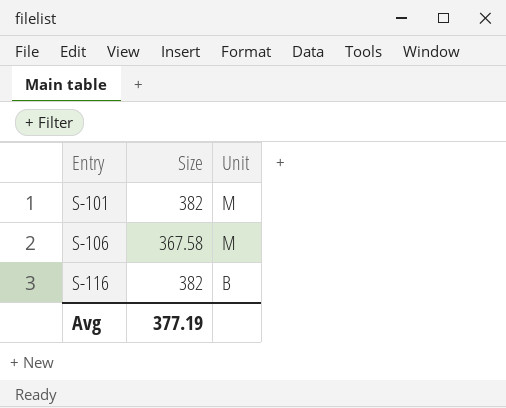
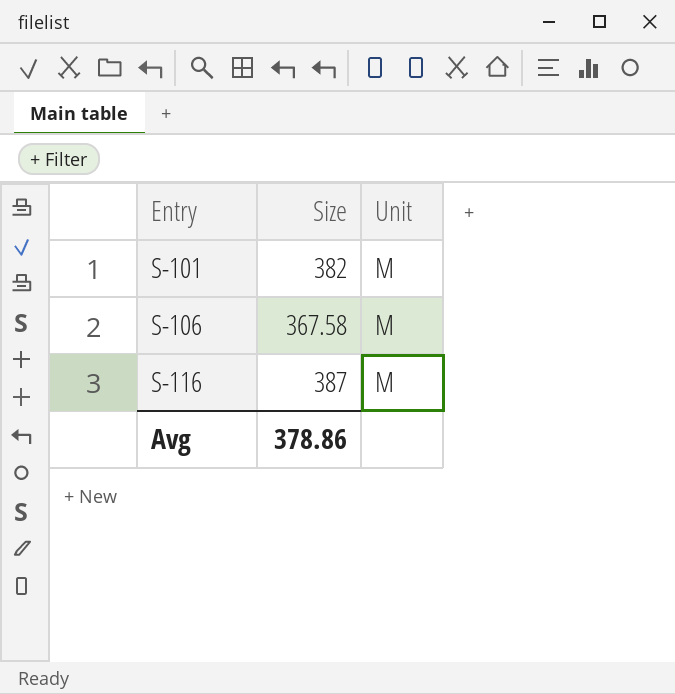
S-116 | Size: 382 -> 387
S-116 | Unit: B -> M
Avg | Size: 377.19 -> 378.86

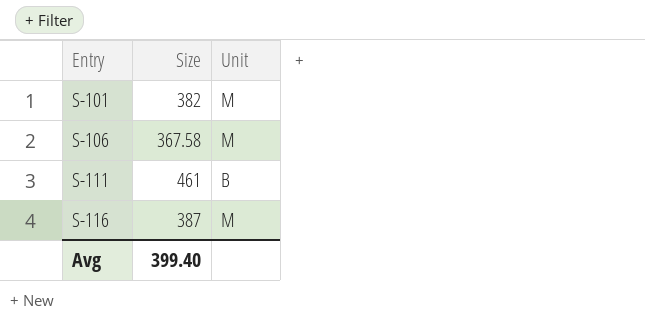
row S-111: none -> 461 | B
Avg | Size: 378.86 -> 399.40

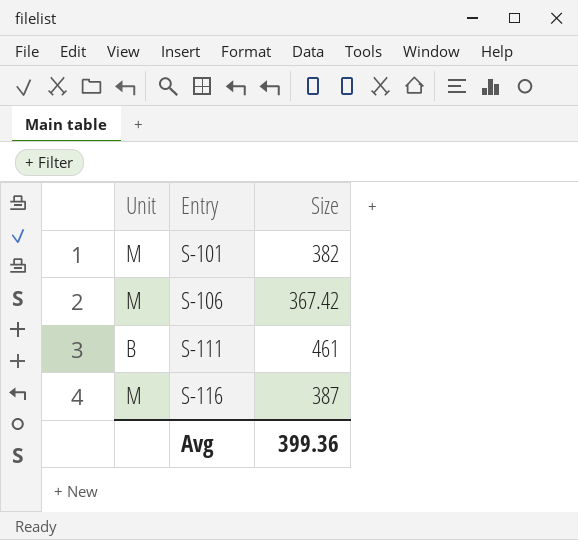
column Unit | position: 3 -> 1
S-106 | Size: 367.58 -> 367.42
Avg | Size: 399.40 -> 399.36

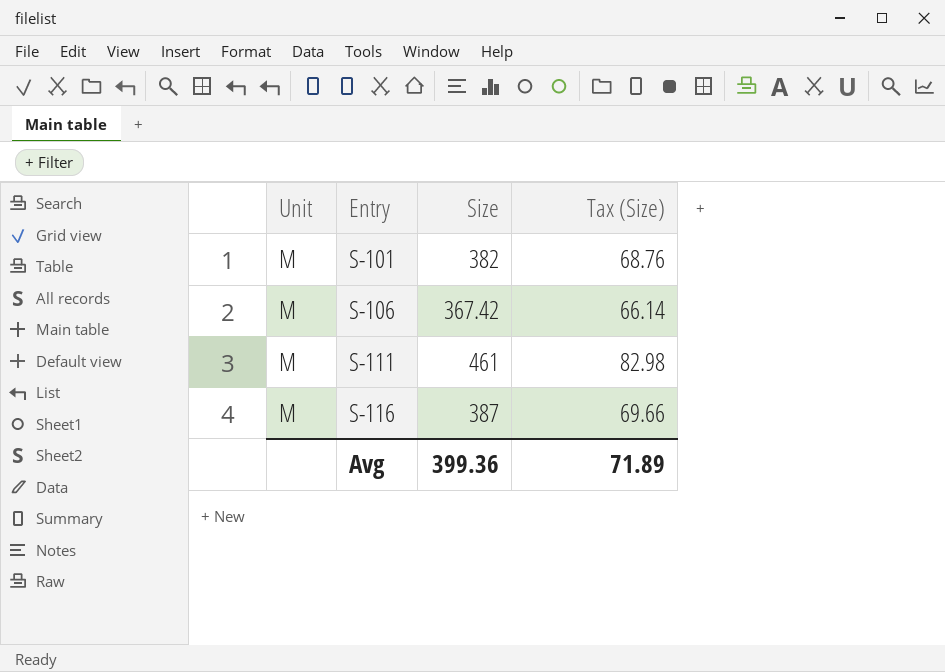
column Tax (Size) | formula: none -> [Size] * 0.18
S-111 | Unit: B -> M

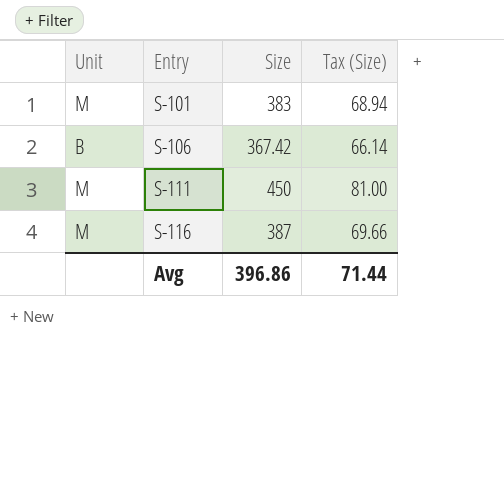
S-101 | Size: 382 -> 383
S-101 | Tax (Size): 68.76 -> 68.94
S-106 | Unit: M -> B
S-111 | Size: 461 -> 450
S-111 | Tax (Size): 82.98 -> 81.00
Avg | Size: 399.36 -> 396.86
Avg | Tax (Size): 71.89 -> 71.44

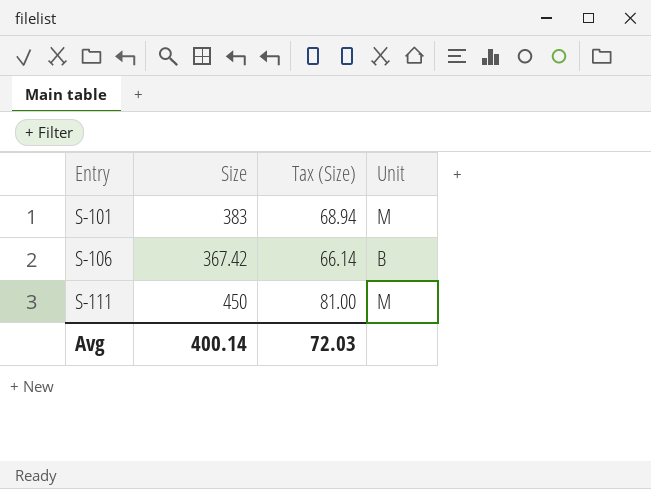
column Unit | position: 1 -> 4
row S-116: M | 387 | 69.66 -> none
Avg | Size: 396.86 -> 400.14
Avg | Tax (Size): 71.44 -> 72.03

